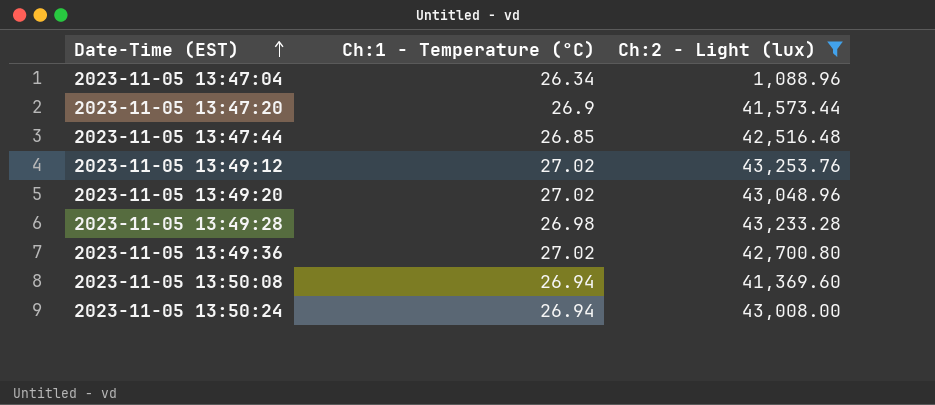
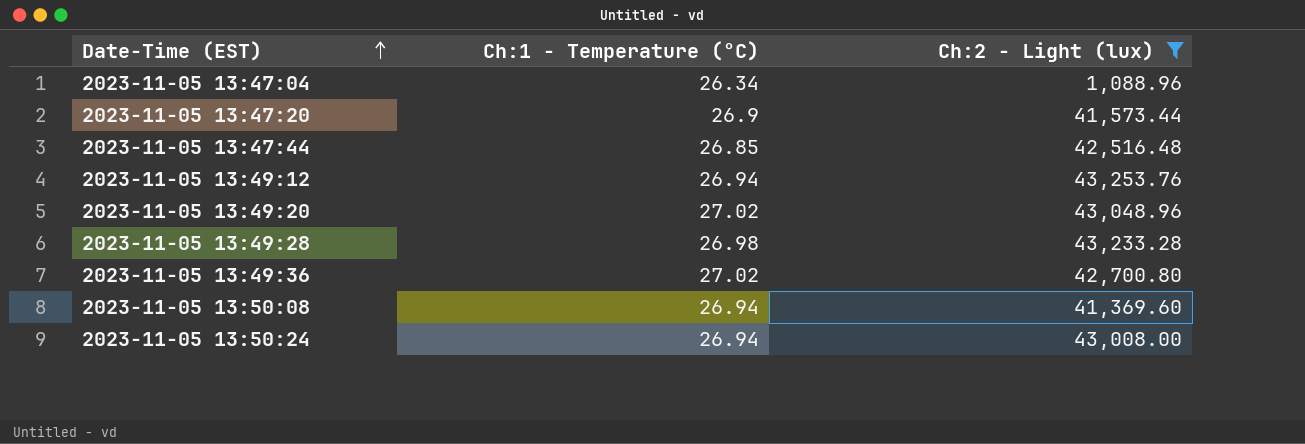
2023-11-05 13:49:12 | Ch:1 - Temperature (°C): 27.02 -> 26.94

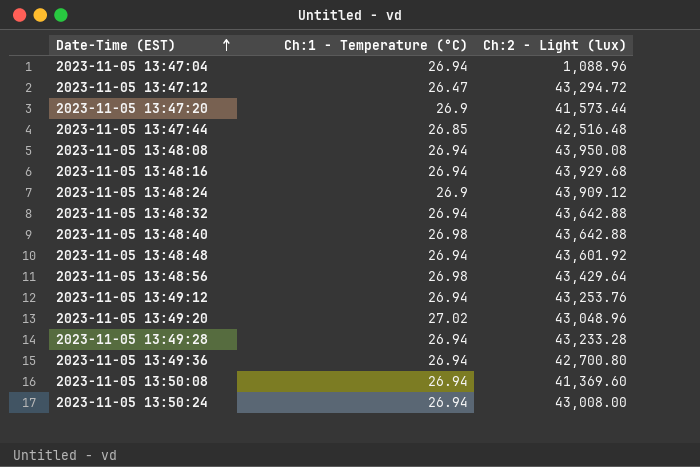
filter: Ch:2 - Light (lux) <= 43,253.76 -> none
2023-11-05 13:47:04 | Ch:1 - Temperature (°C): 26.34 -> 26.94
2023-11-05 13:49:28 | Ch:1 - Temperature (°C): 26.98 -> 26.94
2023-11-05 13:49:36 | Ch:1 - Temperature (°C): 27.02 -> 26.94

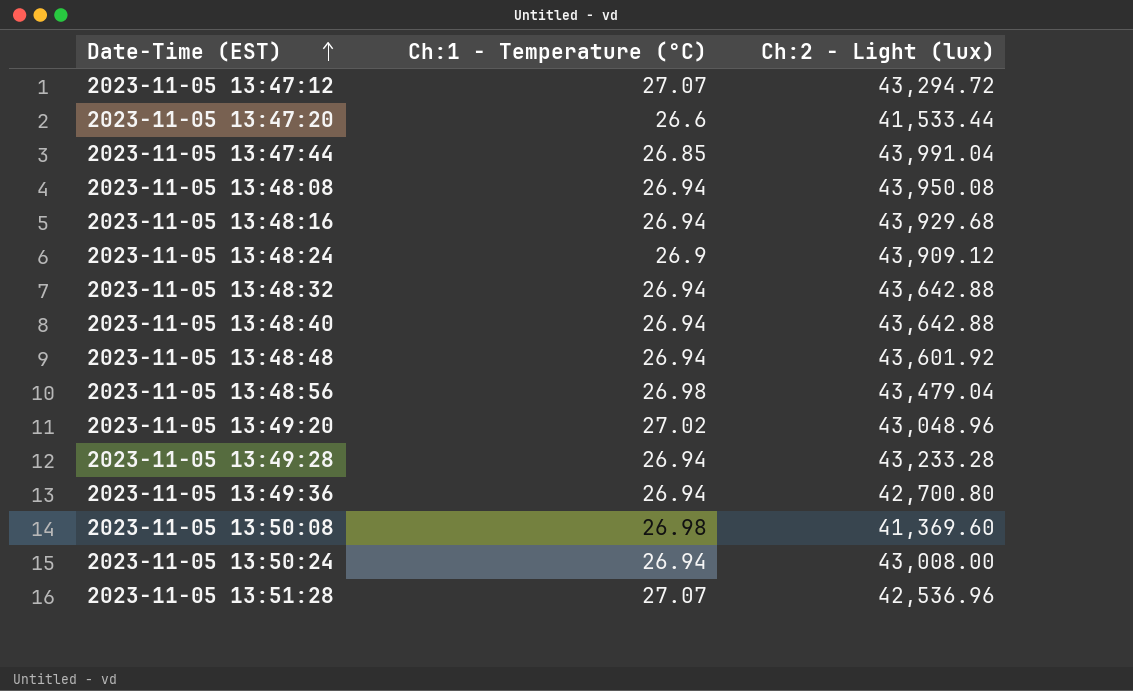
row 2023-11-05 13:47:04: 26.94 | 1,088.96 -> none
row 2023-11-05 13:49:12: 26.94 | 43,253.76 -> none
2023-11-05 13:47:12 | Ch:1 - Temperature (°C): 26.47 -> 27.07
2023-11-05 13:47:20 | Ch:1 - Temperature (°C): 26.9 -> 26.6
2023-11-05 13:47:20 | Ch:2 - Light (lux): 41,573.44 -> 41,533.44
2023-11-05 13:47:44 | Ch:2 - Light (lux): 42,516.48 -> 43,991.04
2023-11-05 13:48:40 | Ch:1 - Temperature (°C): 26.98 -> 26.94
2023-11-05 13:48:56 | Ch:2 - Light (lux): 43,429.64 -> 43,479.04
2023-11-05 13:50:08 | Ch:1 - Temperature (°C): 26.94 -> 26.98
row 2023-11-05 13:51:28: none -> 27.07 | 42,536.96

